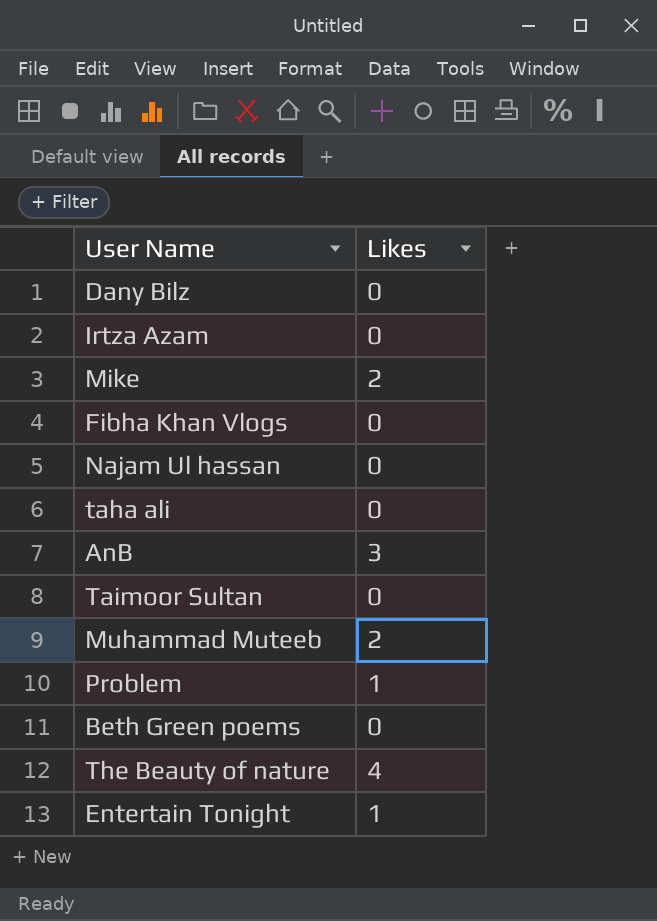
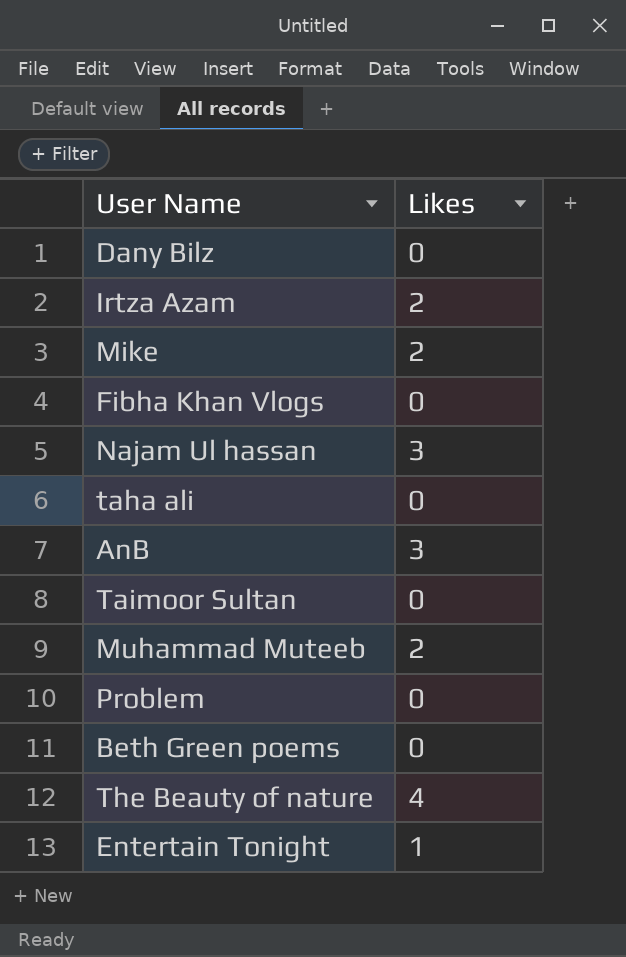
Irtza Azam | Likes: 0 -> 2
Najam Ul hassan | Likes: 0 -> 3
Problem | Likes: 1 -> 0

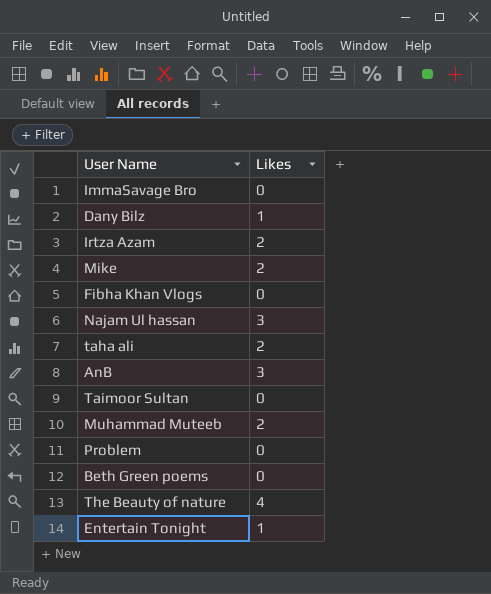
row ImmaSavage Bro: none -> 0
Dany Bilz | Likes: 0 -> 1
taha ali | Likes: 0 -> 2

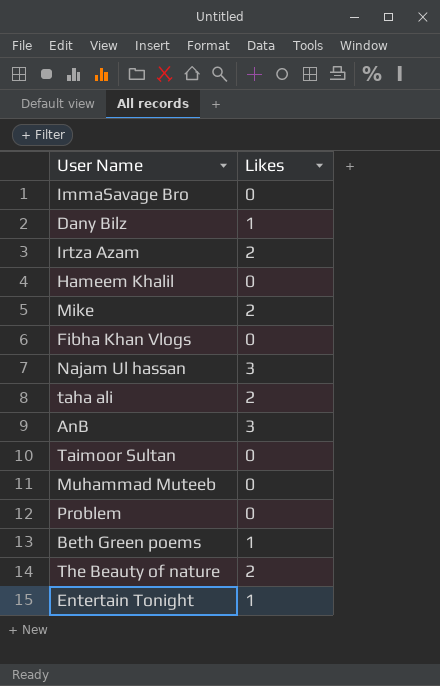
row Hameem Khalil: none -> 0
Muhammad Muteeb | Likes: 2 -> 0
Beth Green poems | Likes: 0 -> 1
The Beauty of nature | Likes: 4 -> 2

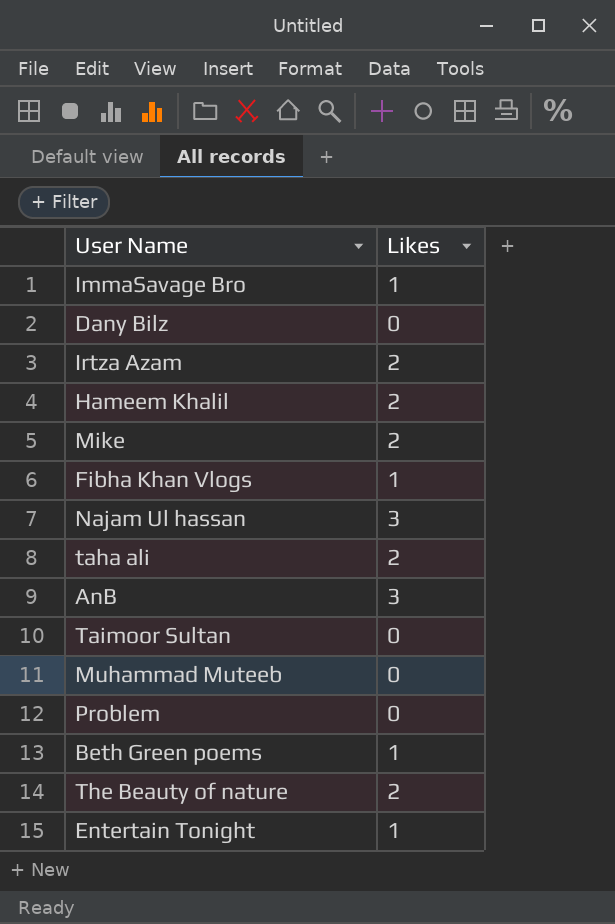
ImmaSavage Bro | Likes: 0 -> 1
Dany Bilz | Likes: 1 -> 0
Hameem Khalil | Likes: 0 -> 2
Fibha Khan Vlogs | Likes: 0 -> 1

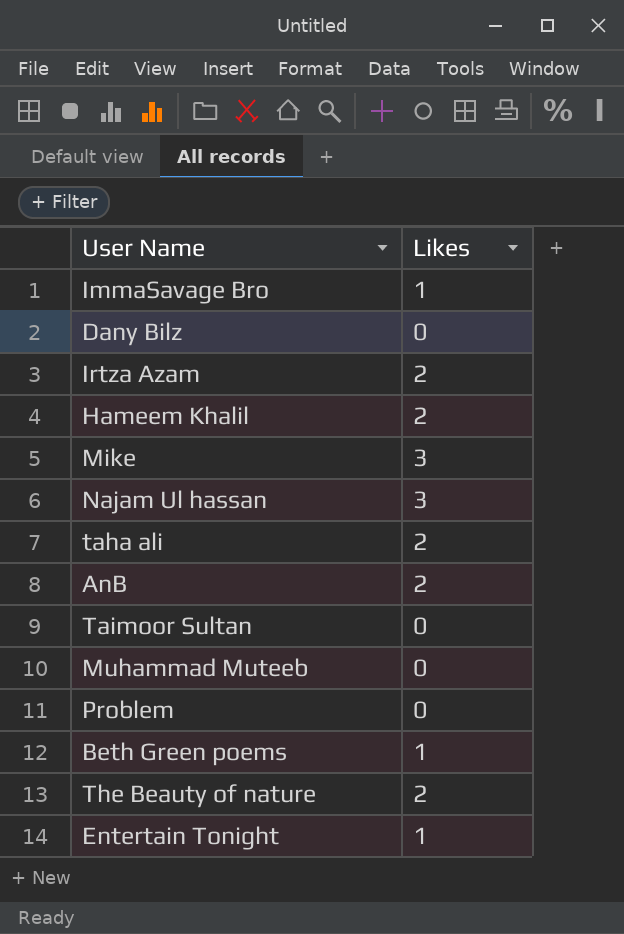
row Fibha Khan Vlogs: 1 -> none
Mike | Likes: 2 -> 3
AnB | Likes: 3 -> 2

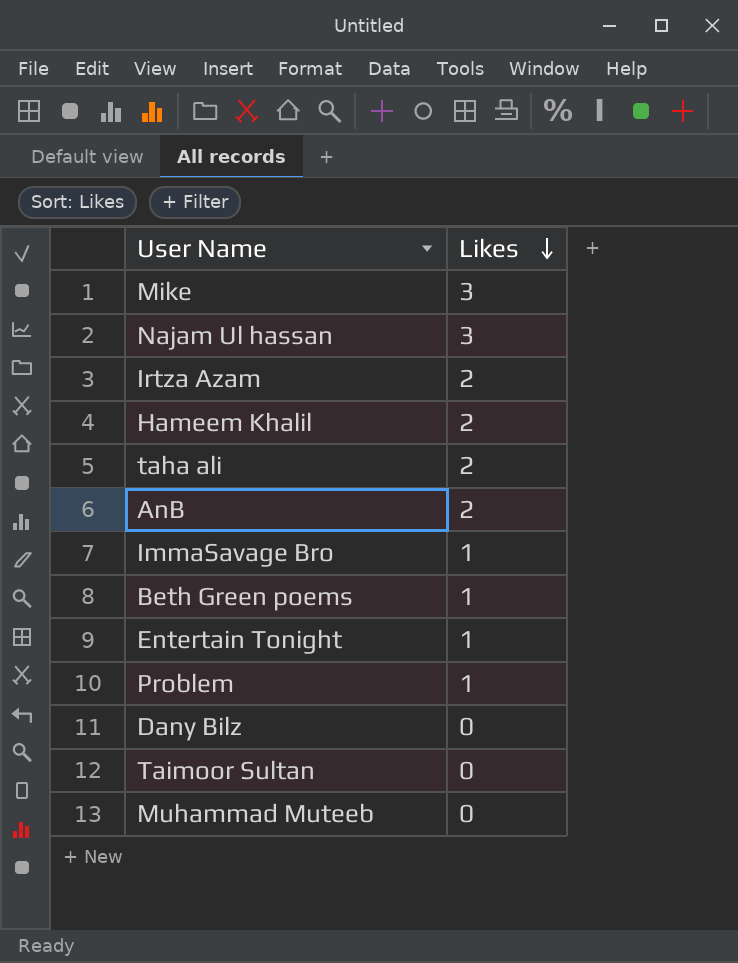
row order: none -> Likes descending
row The Beauty of nature: 2 -> none
Problem | Likes: 0 -> 1

